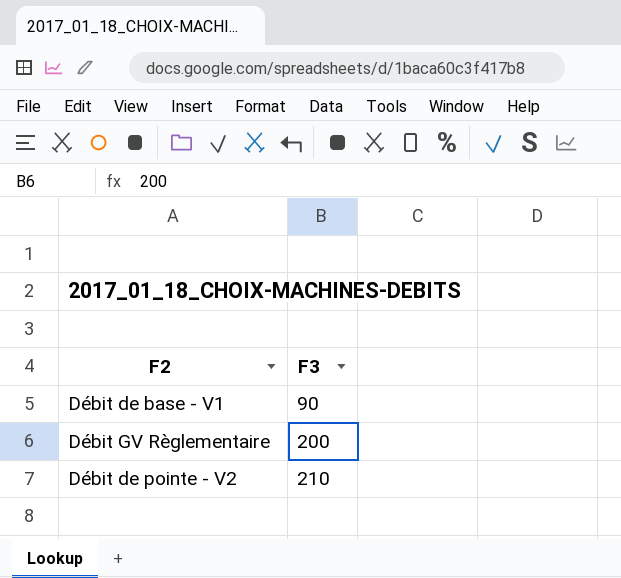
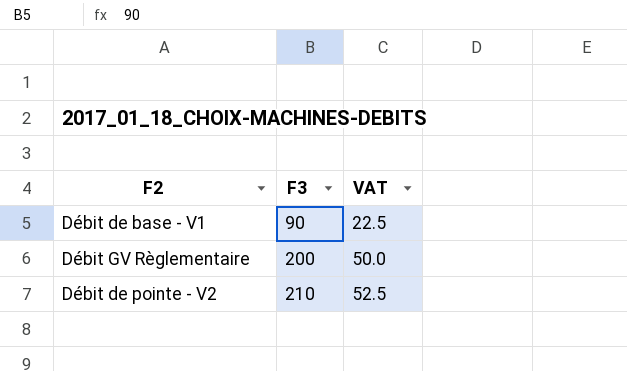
column VAT | formula: none -> [F3] * 0.25

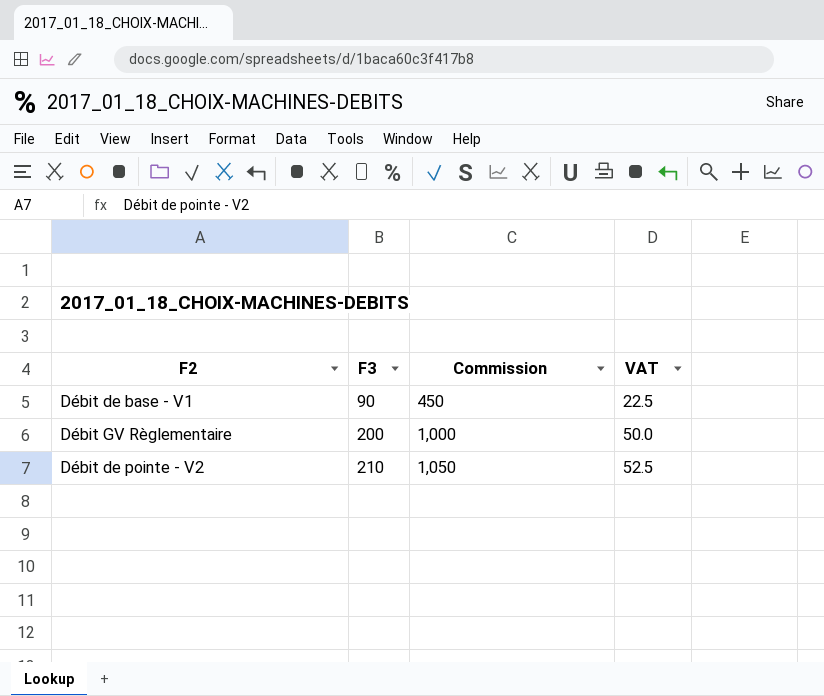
column Commission | formula: none -> [F3] * 5

